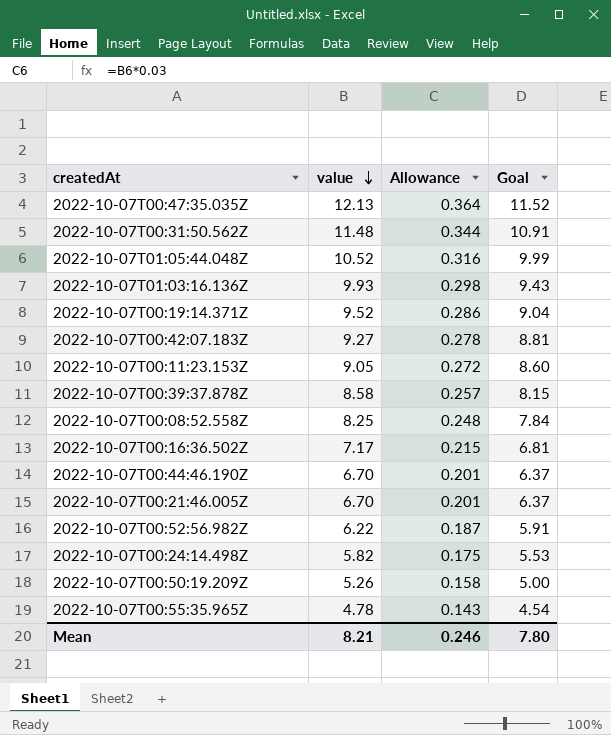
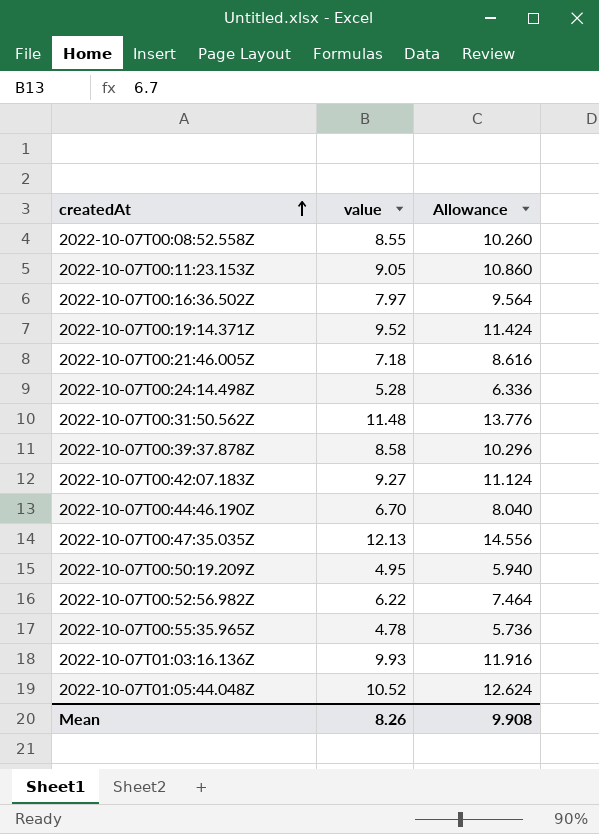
row order: value descending -> createdAt ascending
column Goal | formula: [value] * 0.95 -> none
column Allowance | formula: [value] * 0.03 -> [value] * 1.2
2022-10-07T00:08:52.558Z | value: 8.25 -> 8.55
2022-10-07T00:16:36.502Z | value: 7.17 -> 7.97
2022-10-07T00:21:46.005Z | value: 6.70 -> 7.18
2022-10-07T00:24:14.498Z | value: 5.82 -> 5.28
2022-10-07T00:50:19.209Z | value: 5.26 -> 4.95
Mean | value: 8.21 -> 8.26
Mean | Allowance: 0.246 -> 9.908

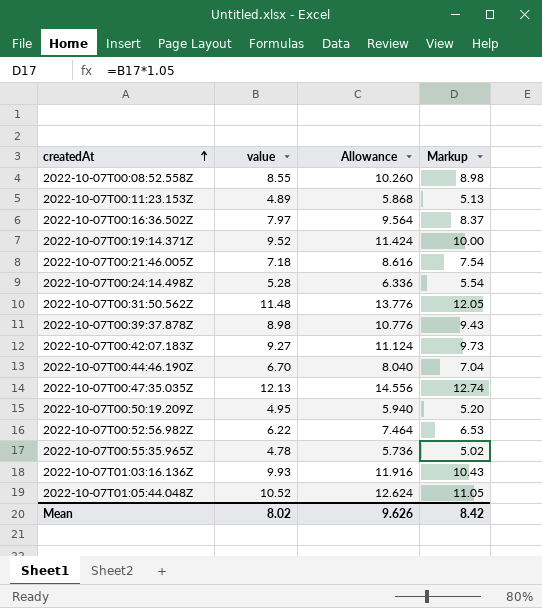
column Markup | formula: none -> [value] * 1.05
2022-10-07T00:11:23.153Z | value: 9.05 -> 4.89
2022-10-07T00:11:23.153Z | Allowance: 10.860 -> 5.868
2022-10-07T00:39:37.878Z | value: 8.58 -> 8.98
2022-10-07T00:39:37.878Z | Allowance: 10.296 -> 10.776
Mean | value: 8.26 -> 8.02
Mean | Allowance: 9.908 -> 9.626

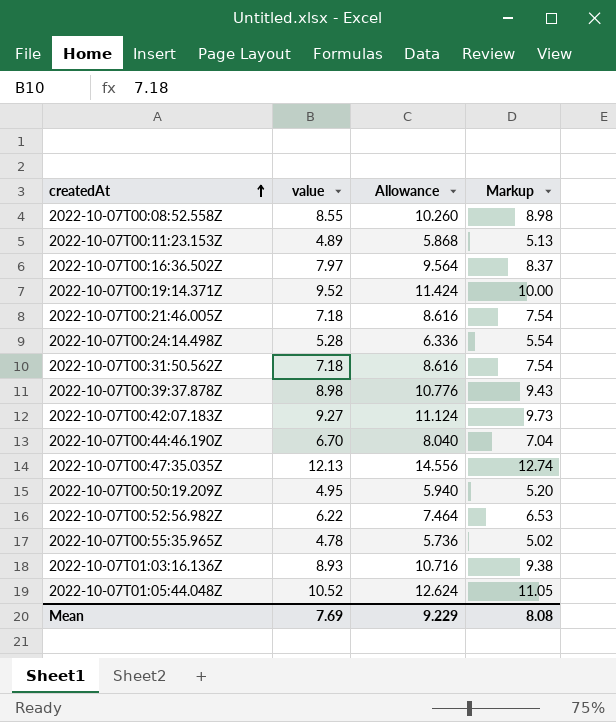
2022-10-07T00:31:50.562Z | value: 11.48 -> 7.18
2022-10-07T00:31:50.562Z | Allowance: 13.776 -> 8.616
2022-10-07T00:31:50.562Z | Markup: 12.05 -> 7.54
2022-10-07T01:03:16.136Z | value: 9.93 -> 8.93
2022-10-07T01:03:16.136Z | Allowance: 11.916 -> 10.716
2022-10-07T01:03:16.136Z | Markup: 10.43 -> 9.38
Mean | value: 8.02 -> 7.69
Mean | Allowance: 9.626 -> 9.229
Mean | Markup: 8.42 -> 8.08

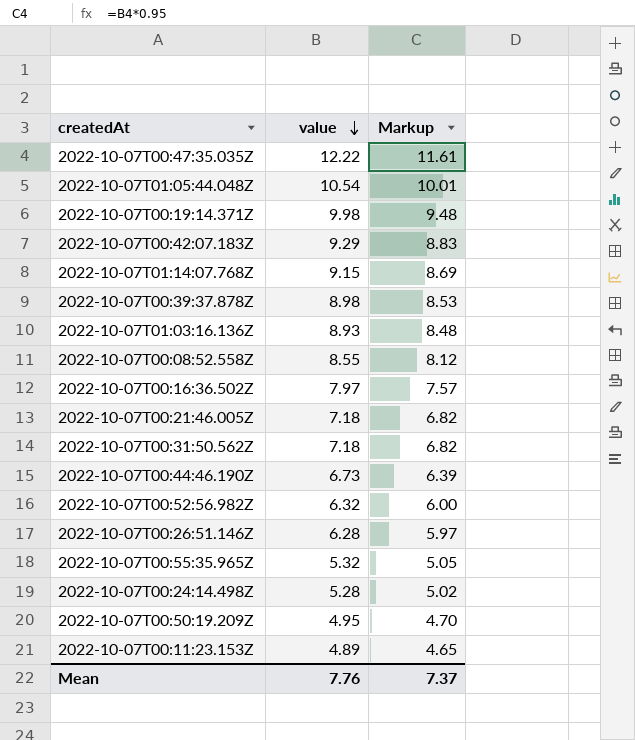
row order: createdAt ascending -> value descending
column Allowance | formula: [value] * 1.2 -> none
column Markup | formula: [value] * 1.05 -> [value] * 0.95
2022-10-07T00:47:35.035Z | value: 12.13 -> 12.22
2022-10-07T01:05:44.048Z | value: 10.52 -> 10.54
2022-10-07T00:19:14.371Z | value: 9.52 -> 9.98
2022-10-07T00:42:07.183Z | value: 9.27 -> 9.29
row 2022-10-07T01:14:07.768Z: none -> 9.15 | 8.69
2022-10-07T00:44:46.190Z | value: 6.70 -> 6.73
2022-10-07T00:52:56.982Z | value: 6.22 -> 6.32
row 2022-10-07T00:26:51.146Z: none -> 6.28 | 5.97
2022-10-07T00:55:35.965Z | value: 4.78 -> 5.32
Mean | value: 7.69 -> 7.76
Mean | Markup: 8.08 -> 7.37

